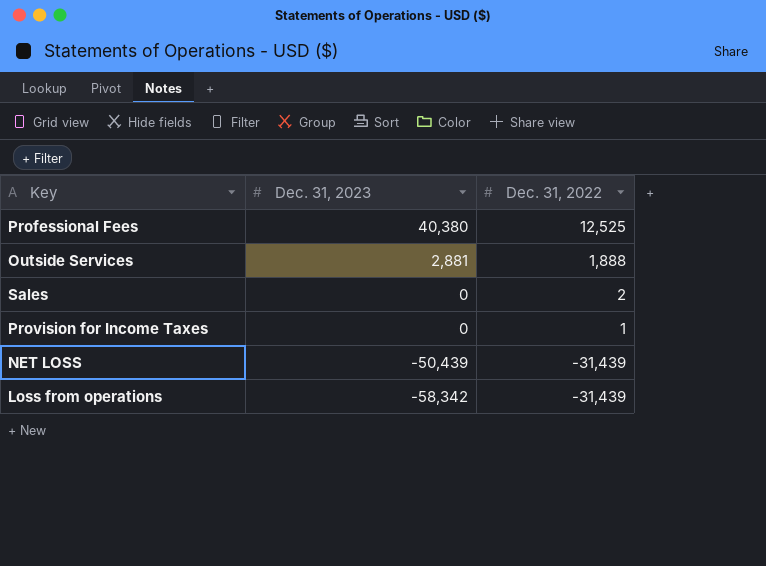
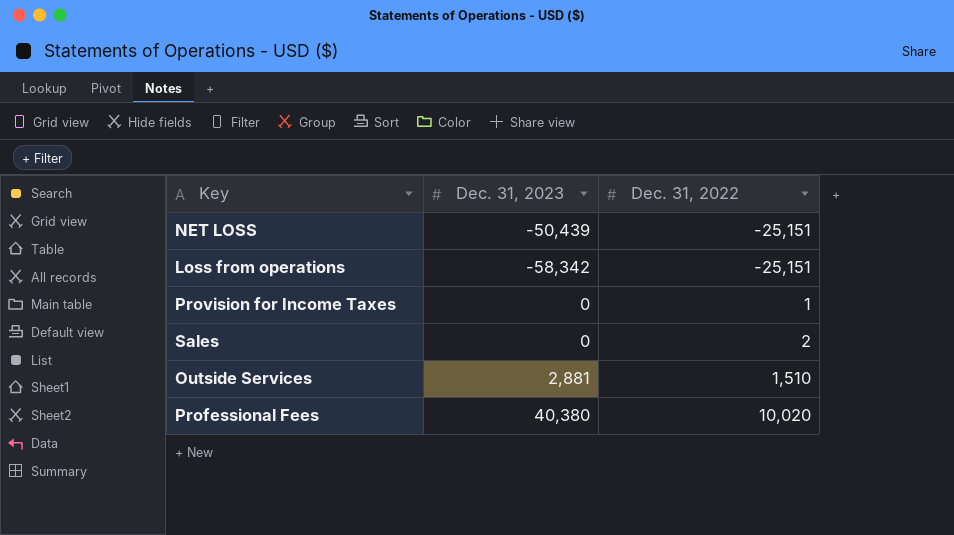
row order: Dec. 31, 2023 descending -> Dec. 31, 2022 ascending
NET LOSS | Dec. 31, 2022: -31,439 -> -25,151
Loss from operations | Dec. 31, 2022: -31,439 -> -25,151
Outside Services | Dec. 31, 2022: 1,888 -> 1,510
Professional Fees | Dec. 31, 2022: 12,525 -> 10,020

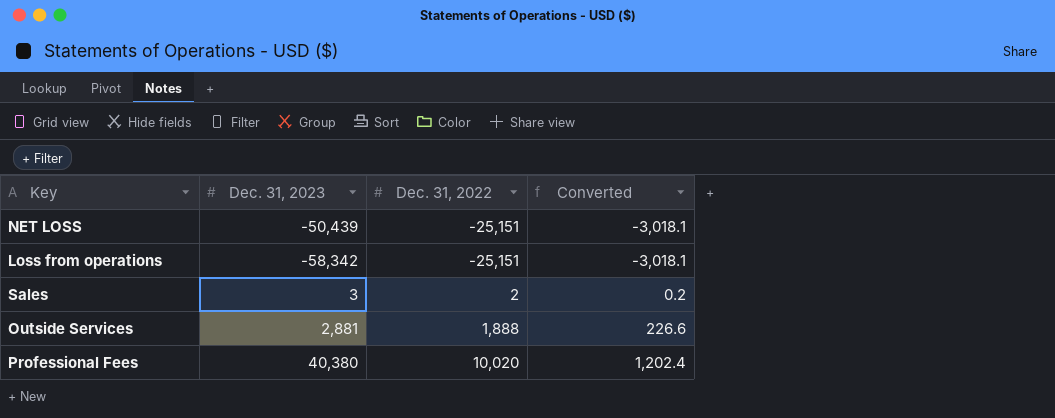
column Converted | formula: none -> [Dec. 31, 2022] * 0.12
row Provision for Income Taxes: 0 | 1 -> none
Sales | Dec. 31, 2023: 0 -> 3
Outside Services | Dec. 31, 2022: 1,510 -> 1,888

